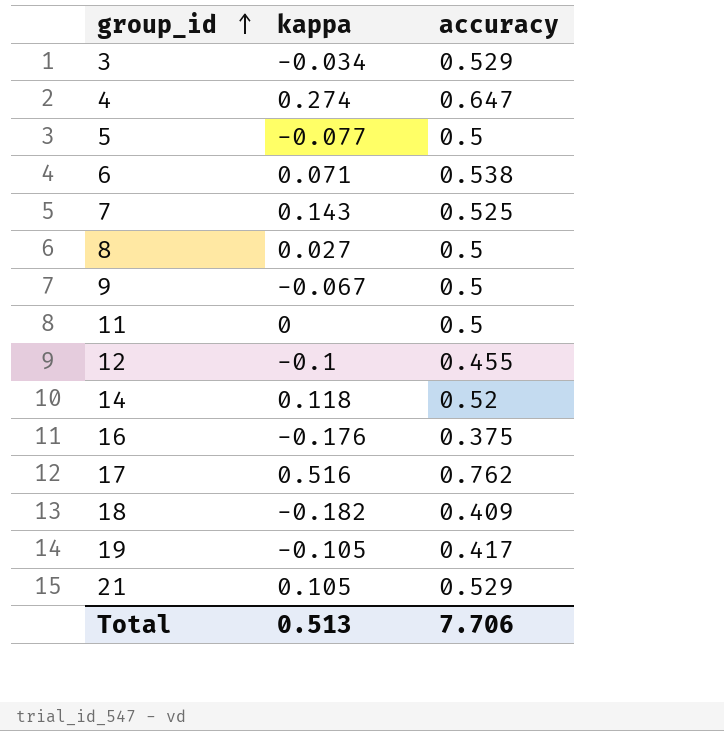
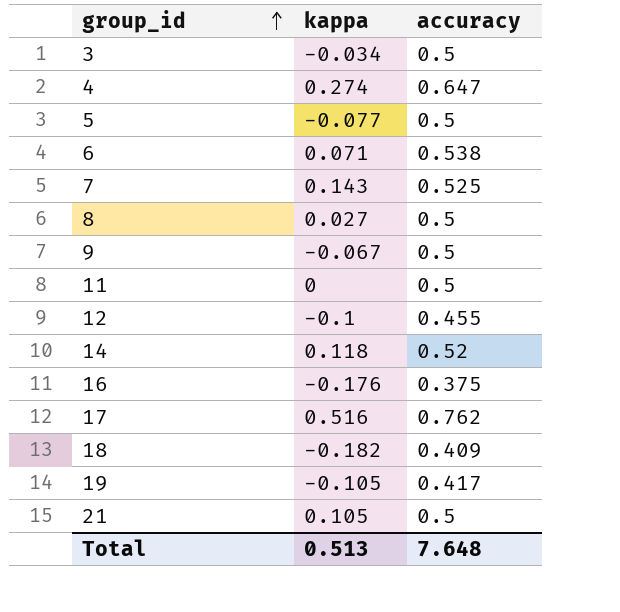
3 | accuracy: 0.529 -> 0.5
21 | accuracy: 0.529 -> 0.5
Total | accuracy: 7.706 -> 7.648

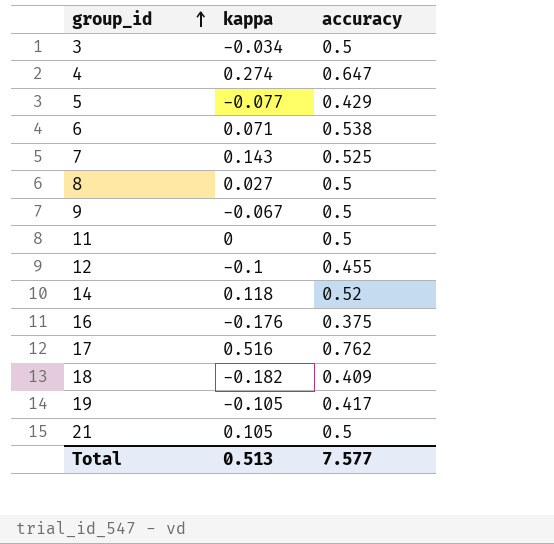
5 | accuracy: 0.5 -> 0.429
Total | accuracy: 7.648 -> 7.577

